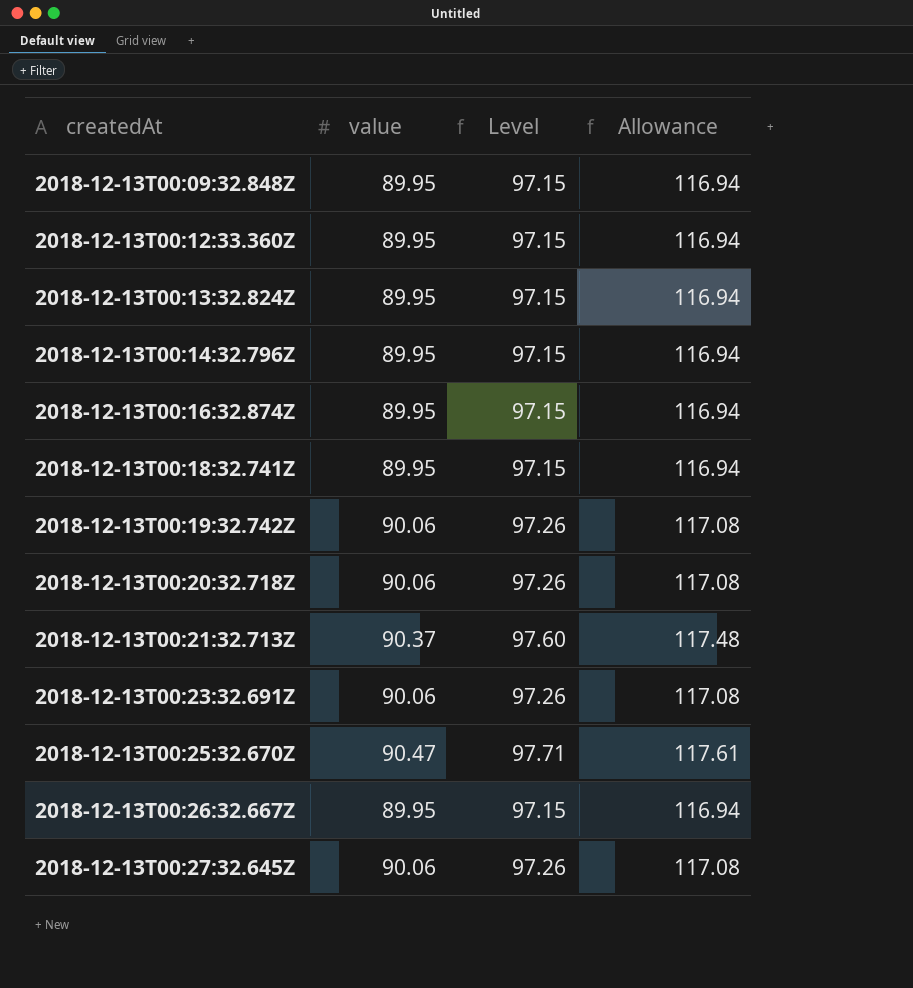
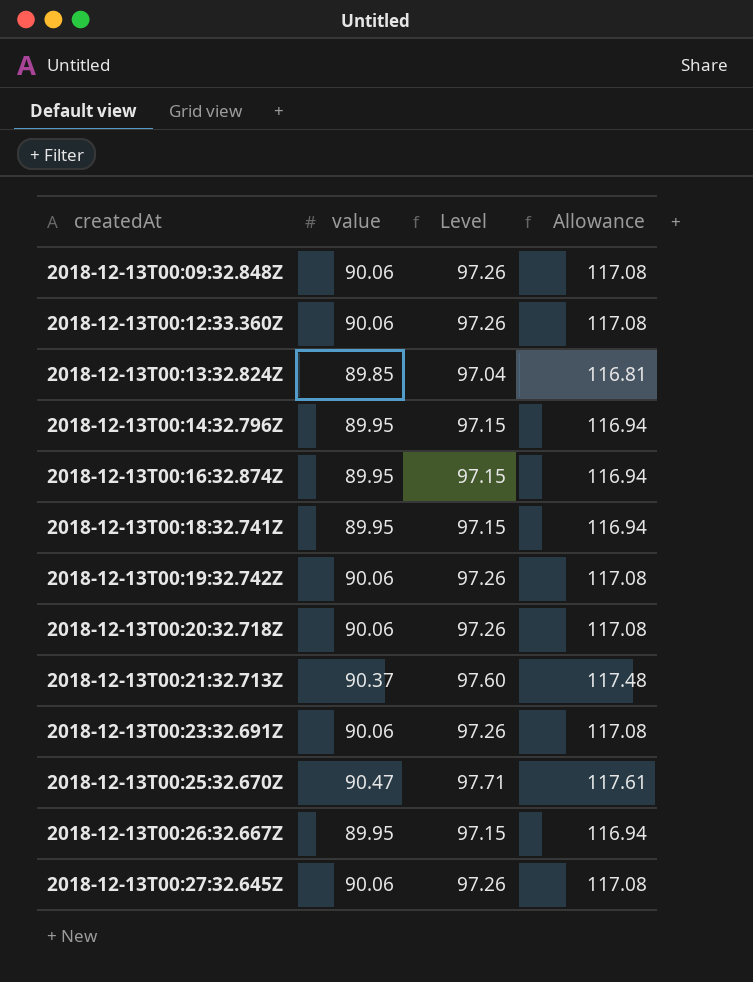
2018-12-13T00:09:32.848Z | value: 89.95 -> 90.06
2018-12-13T00:09:32.848Z | Level: 97.15 -> 97.26
2018-12-13T00:09:32.848Z | Allowance: 116.94 -> 117.08
2018-12-13T00:12:33.360Z | value: 89.95 -> 90.06
2018-12-13T00:12:33.360Z | Level: 97.15 -> 97.26
2018-12-13T00:12:33.360Z | Allowance: 116.94 -> 117.08
2018-12-13T00:13:32.824Z | value: 89.95 -> 89.85
2018-12-13T00:13:32.824Z | Level: 97.15 -> 97.04
2018-12-13T00:13:32.824Z | Allowance: 116.94 -> 116.81

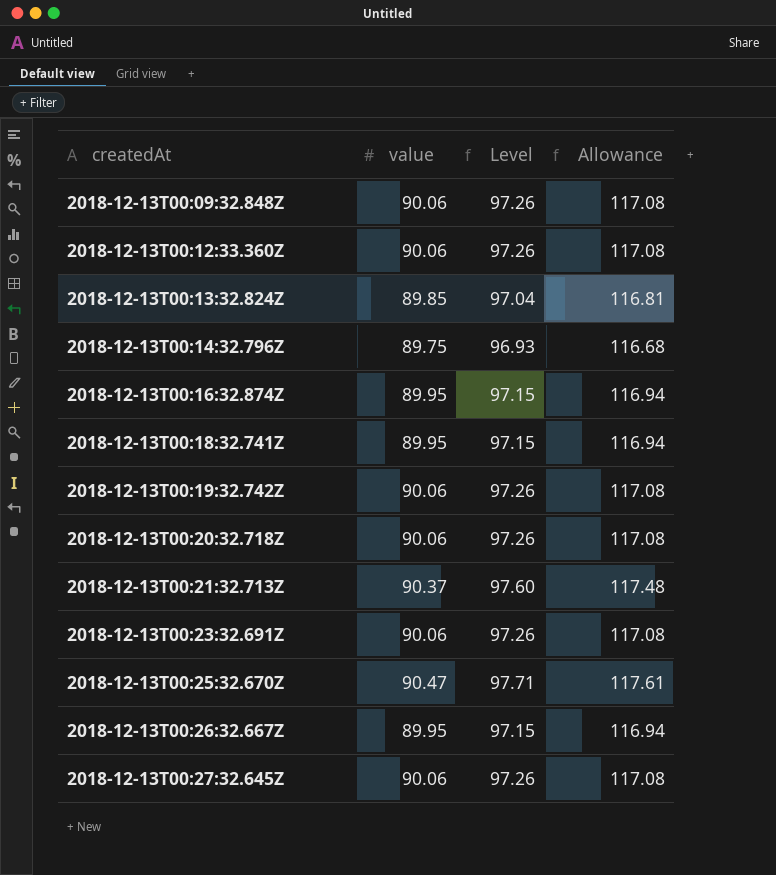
2018-12-13T00:14:32.796Z | value: 89.95 -> 89.75
2018-12-13T00:14:32.796Z | Level: 97.15 -> 96.93
2018-12-13T00:14:32.796Z | Allowance: 116.94 -> 116.68

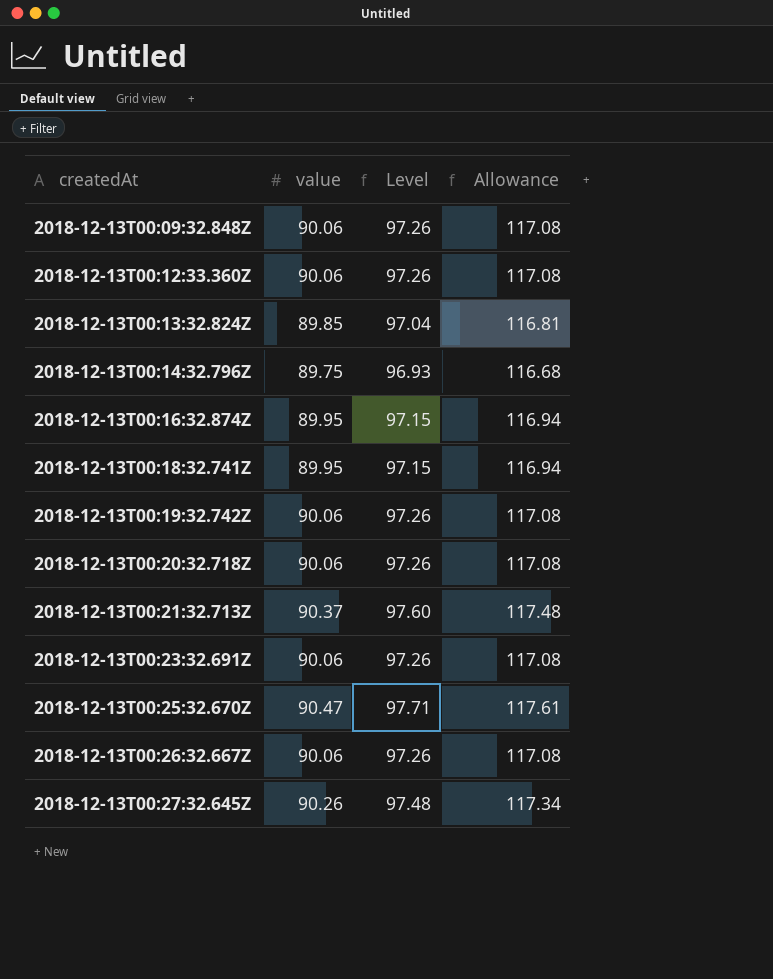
2018-12-13T00:26:32.667Z | value: 89.95 -> 90.06
2018-12-13T00:26:32.667Z | Level: 97.15 -> 97.26
2018-12-13T00:26:32.667Z | Allowance: 116.94 -> 117.08
2018-12-13T00:27:32.645Z | value: 90.06 -> 90.26
2018-12-13T00:27:32.645Z | Level: 97.26 -> 97.48
2018-12-13T00:27:32.645Z | Allowance: 117.08 -> 117.34

